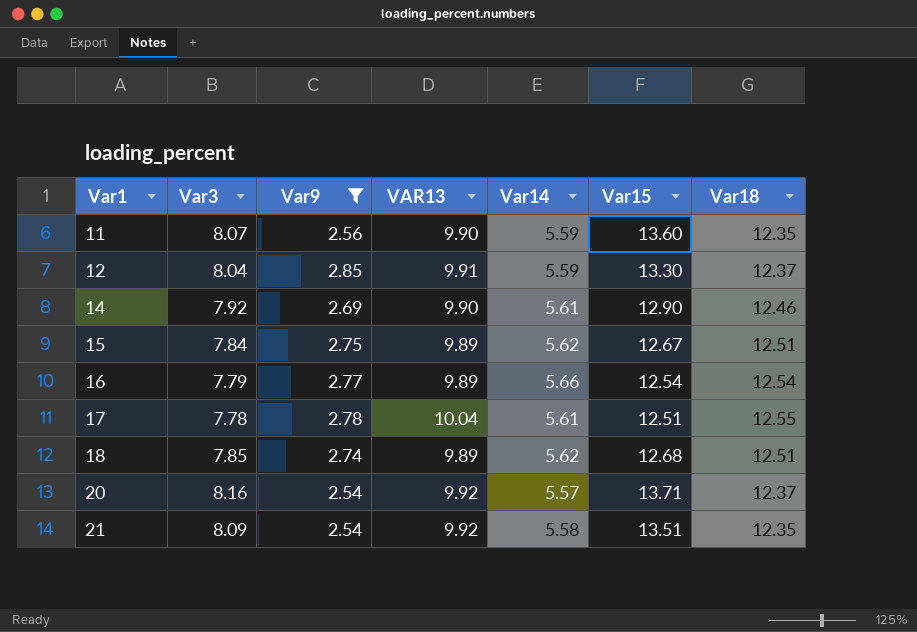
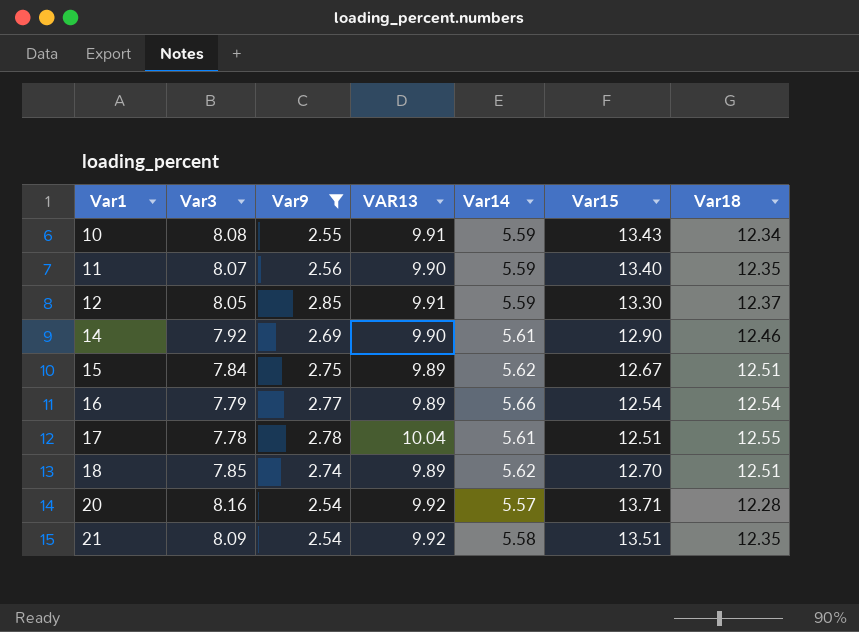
row 10: none -> 8.08 | 2.55 | 9.91 | 5.59 | 13.43 | 12.34
11 | Var15: 13.60 -> 13.40
12 | Var3: 8.04 -> 8.05
18 | Var15: 12.68 -> 12.70
20 | Var18: 12.37 -> 12.28

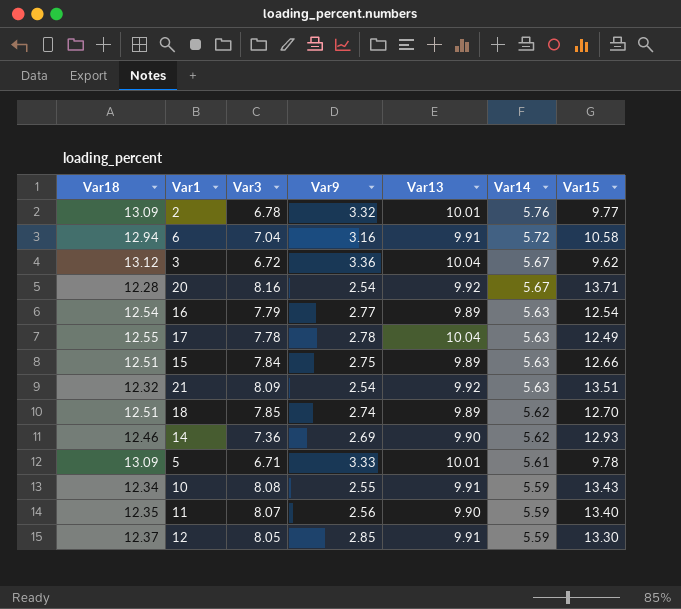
filter: Var9 <= 2.85 -> none
row order: Var1 ascending -> Var14 descending
column Var18 | position: 7 -> 1
column name: VAR13 -> Var13
20 | Var14: 5.57 -> 5.67
16 | Var14: 5.66 -> 5.63
17 | Var14: 5.61 -> 5.63
17 | Var15: 12.51 -> 12.49
15 | Var14: 5.62 -> 5.63
15 | Var15: 12.67 -> 12.66
21 | Var18: 12.35 -> 12.32
21 | Var14: 5.58 -> 5.63
14 | Var3: 7.92 -> 7.36
14 | Var14: 5.61 -> 5.62
14 | Var15: 12.90 -> 12.93

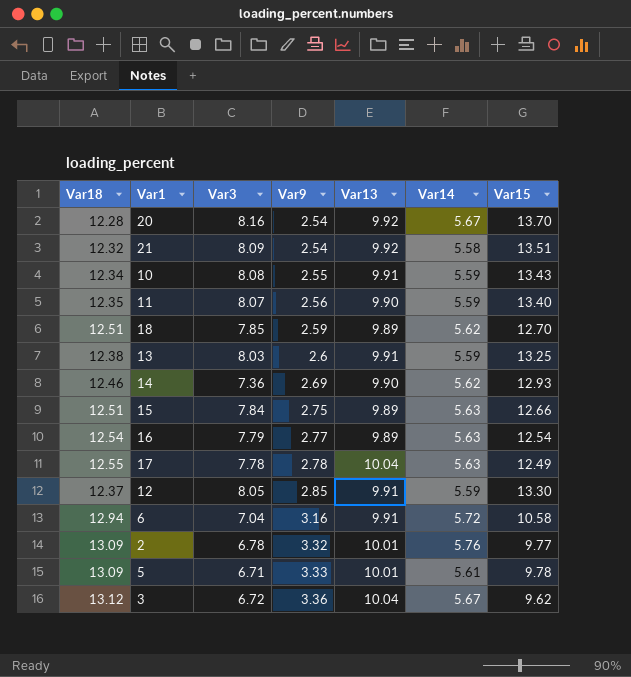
row order: Var14 descending -> Var9 ascending
20 | Var15: 13.71 -> 13.70
21 | Var14: 5.63 -> 5.58
18 | Var9: 2.74 -> 2.59
row 13: none -> 12.38 | 8.03 | 2.6 | 9.91 | 5.59 | 13.25

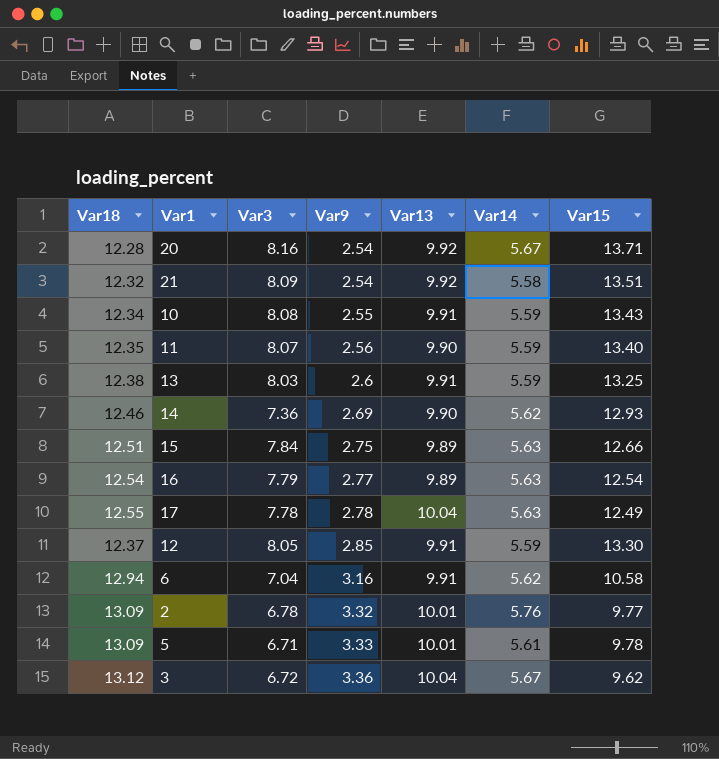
row 18: 12.51 | 7.85 | 2.59 | 9.89 | 5.62 | 12.70 -> none
20 | Var15: 13.70 -> 13.71
6 | Var14: 5.72 -> 5.62

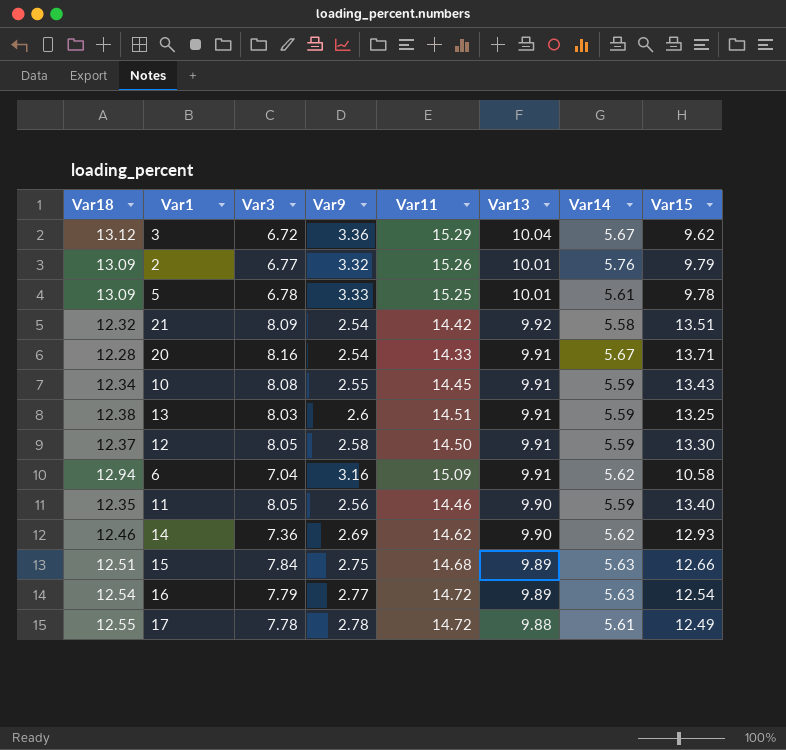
row order: Var9 ascending -> Var13 descending
column Var11 | position: none -> 5
2 | Var3: 6.78 -> 6.77
2 | Var15: 9.77 -> 9.79
5 | Var3: 6.71 -> 6.78
20 | Var13: 9.92 -> 9.91
12 | Var9: 2.85 -> 2.58
11 | Var3: 8.07 -> 8.05
17 | Var13: 10.04 -> 9.88
17 | Var14: 5.63 -> 5.61

